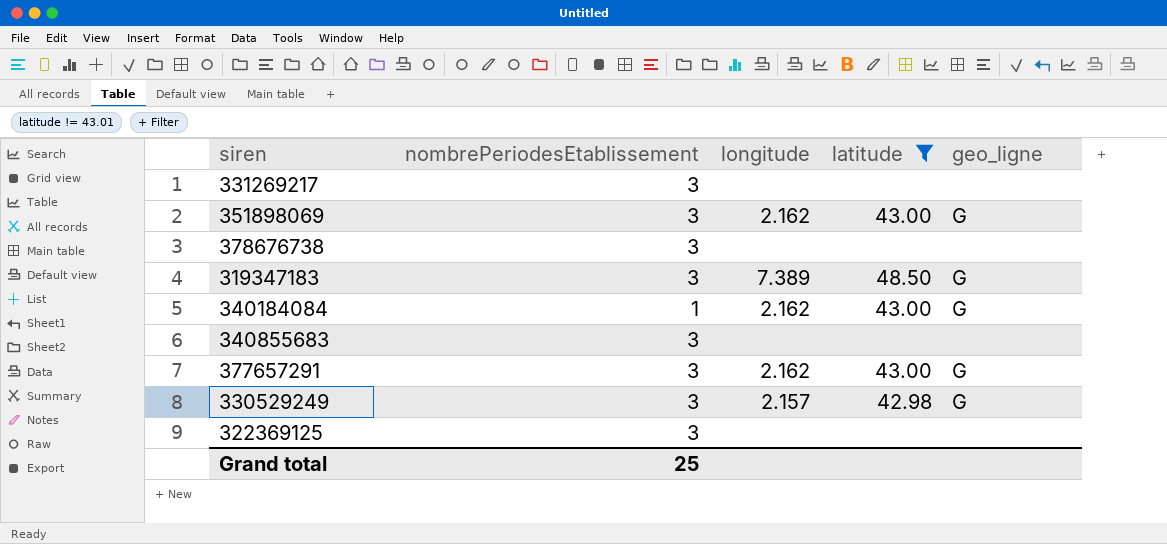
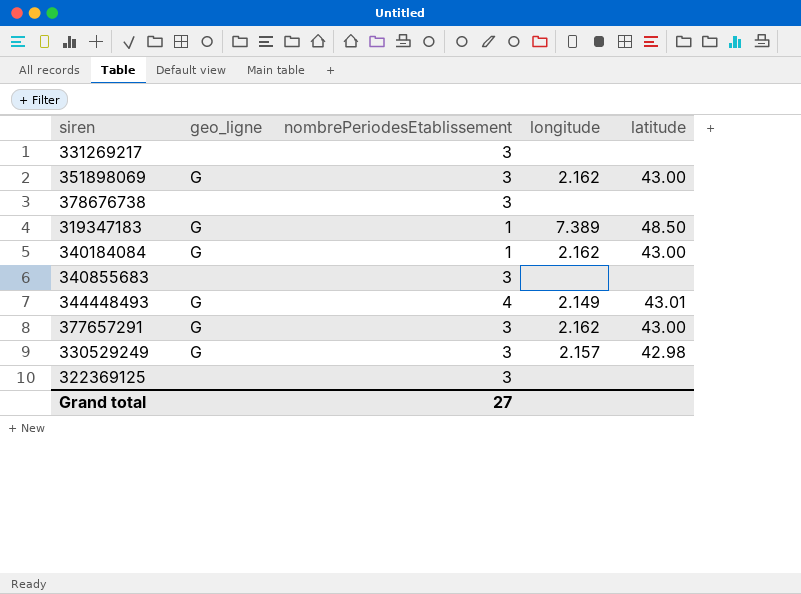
filter: latitude != 43.01 -> none
column geo_ligne | position: 5 -> 2
319347183 | nombrePeriodesEtablissement: 3 -> 1
Grand total | nombrePeriodesEtablissement: 25 -> 27

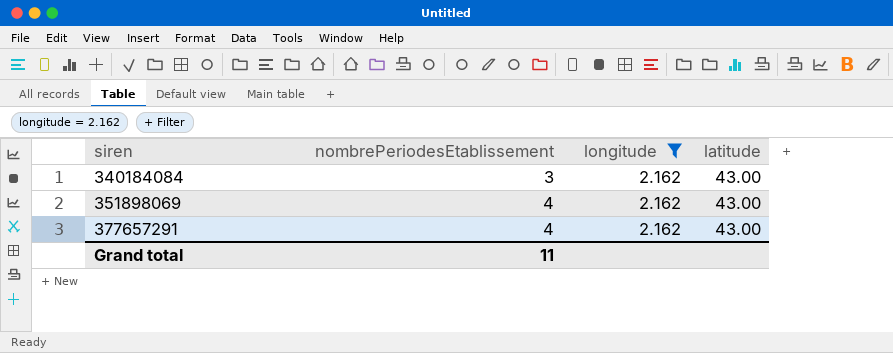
filter: none -> longitude = 2.162
row order: none -> siren ascending
column geo_ligne | position: 2 -> none
340184084 | nombrePeriodesEtablissement: 1 -> 3
351898069 | nombrePeriodesEtablissement: 3 -> 4
377657291 | nombrePeriodesEtablissement: 3 -> 4
Grand total | nombrePeriodesEtablissement: 27 -> 11

